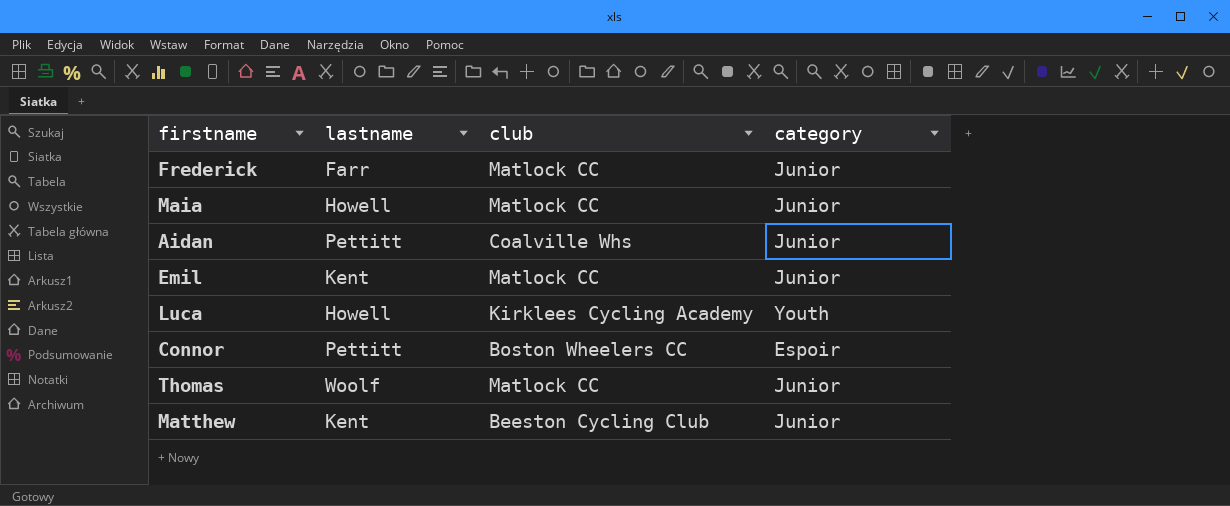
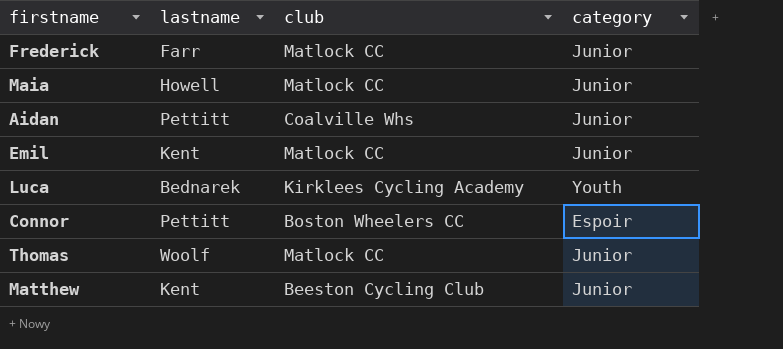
Luca | lastname: Howell -> Bednarek

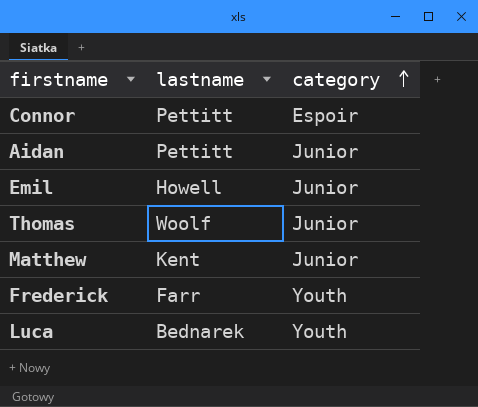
row order: none -> category ascending
column club | position: 3 -> none
row Maia: Howell | Matlock CC | Junior -> none
Emil | lastname: Kent -> Howell
Frederick | category: Junior -> Youth

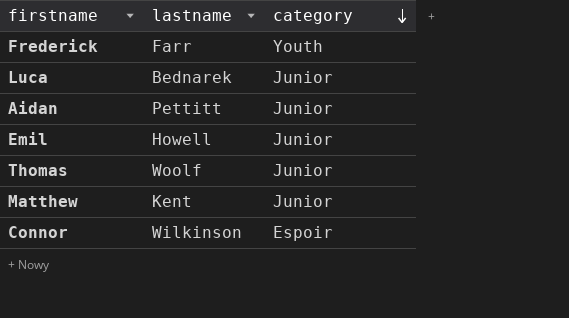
row order: category ascending -> category descending
Luca | category: Youth -> Junior
Connor | lastname: Pettitt -> Wilkinson

